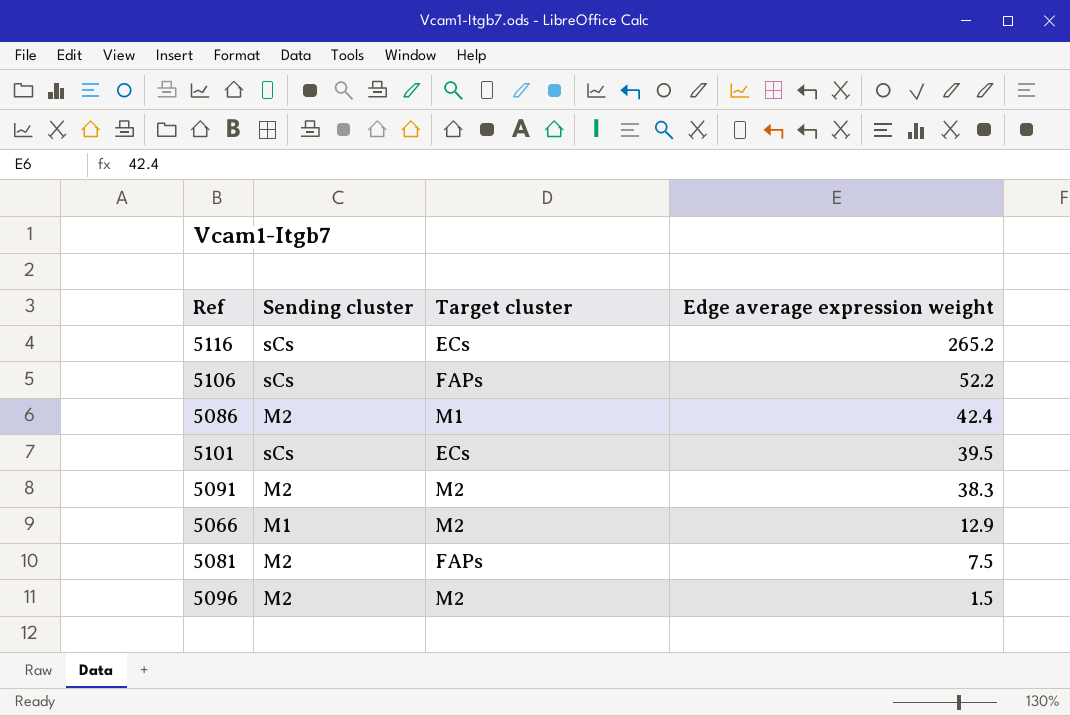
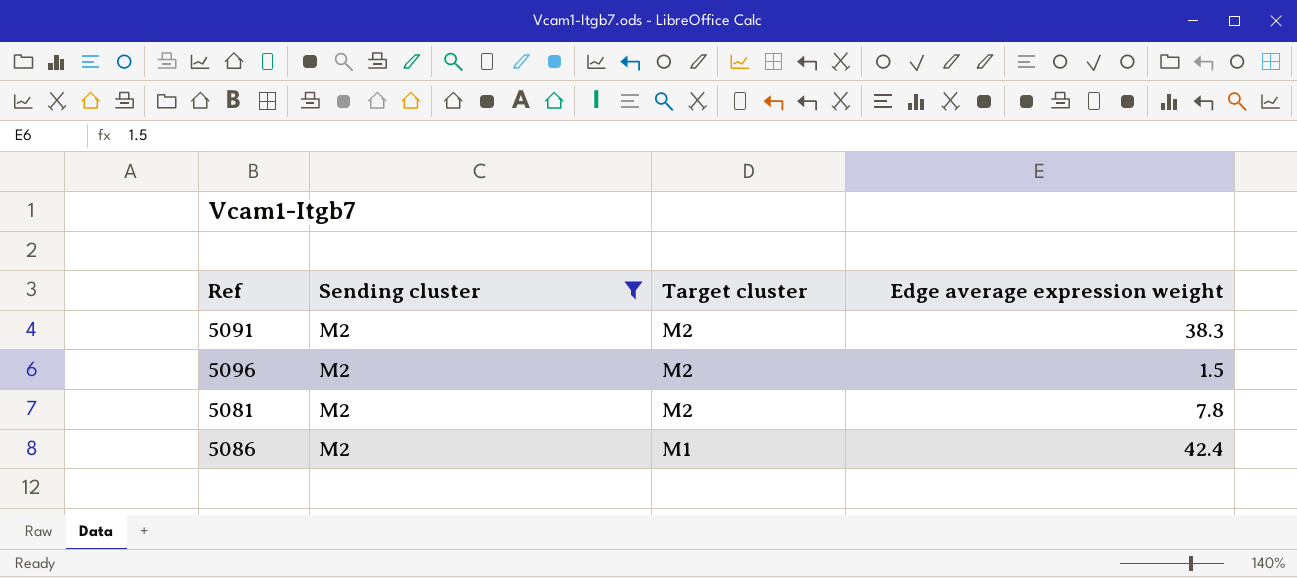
filter: none -> Sending cluster = M2
row order: Edge average expression weight descending -> Target cluster descending
5081 | Target cluster: FAPs -> M2
5081 | Edge average expression weight: 7.5 -> 7.8

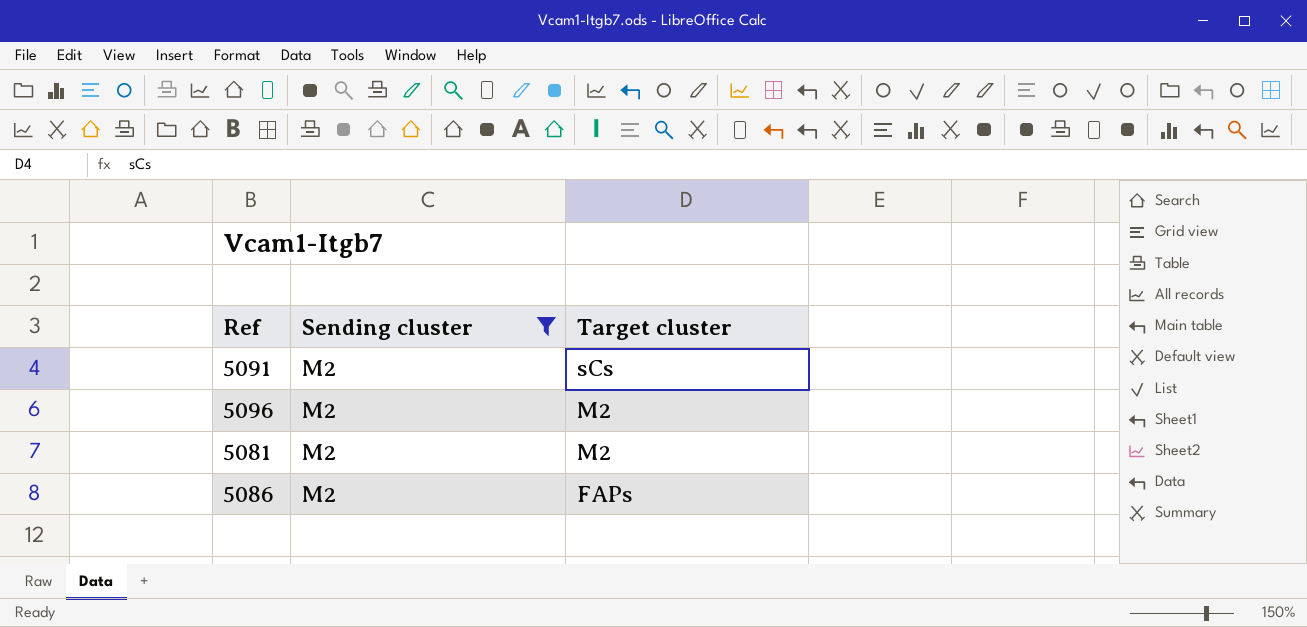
column Edge average expression weight | position: 4 -> none
5091 | Target cluster: M2 -> sCs
5086 | Target cluster: M1 -> FAPs

